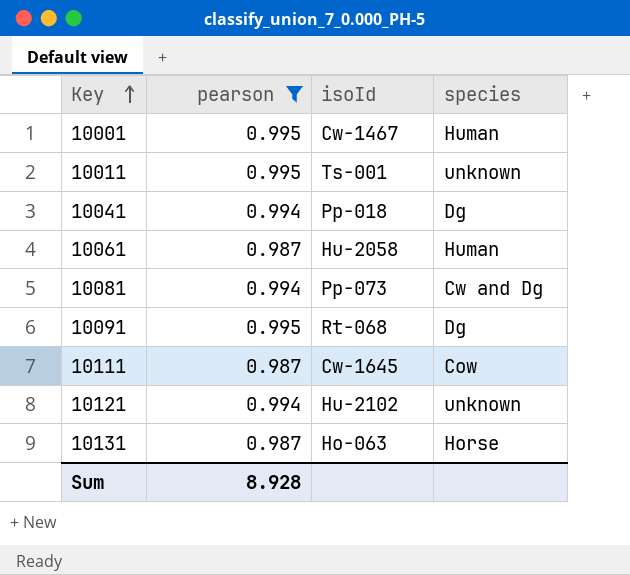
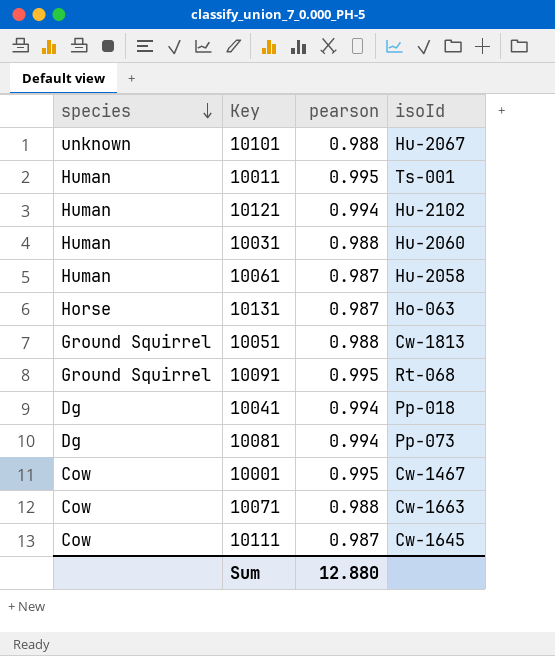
filter: pearson != 0.988 -> none
row order: Key ascending -> species descending
column species | position: 4 -> 1
10011 | species: unknown -> Human
10121 | species: unknown -> Human
10091 | species: Dg -> Ground Squirrel
10081 | species: Cw and Dg -> Dg
10001 | species: Human -> Cow
Sum | pearson: 8.928 -> 12.880

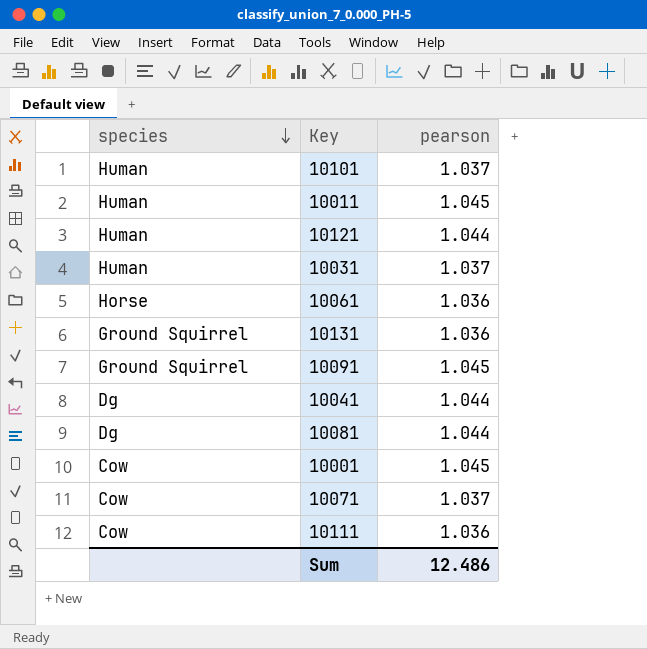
column isoId | position: 4 -> none
row 10051: Ground Squirrel | 0.988 | Cw-1813 -> none
10101 | species: unknown -> Human
10101 | pearson: 0.988 -> 1.037
10011 | pearson: 0.995 -> 1.045
10121 | pearson: 0.994 -> 1.044
10031 | pearson: 0.988 -> 1.037
10061 | species: Human -> Horse
10061 | pearson: 0.987 -> 1.036
10131 | species: Horse -> Ground Squirrel
10131 | pearson: 0.987 -> 1.036
10091 | pearson: 0.995 -> 1.045
10041 | pearson: 0.994 -> 1.044
10081 | pearson: 0.994 -> 1.044
10001 | pearson: 0.995 -> 1.045
10071 | pearson: 0.988 -> 1.037
10111 | pearson: 0.987 -> 1.036
Sum | pearson: 12.880 -> 12.486

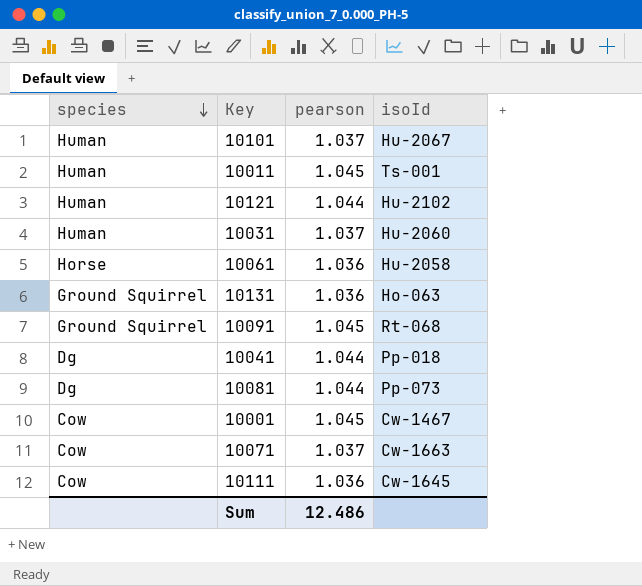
column isoId | position: none -> 4

